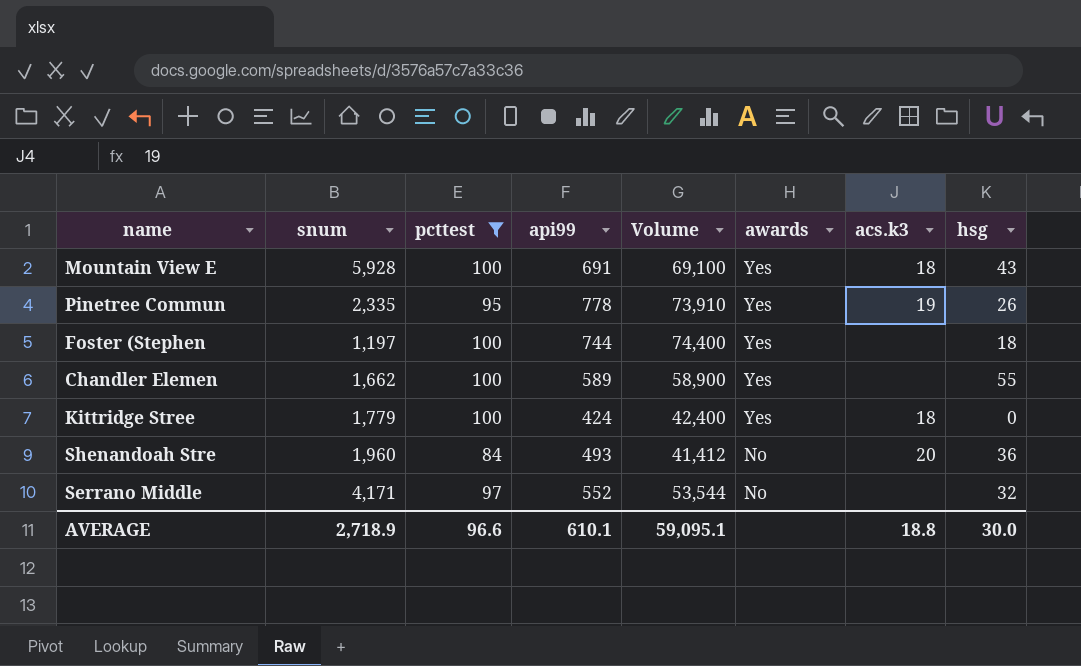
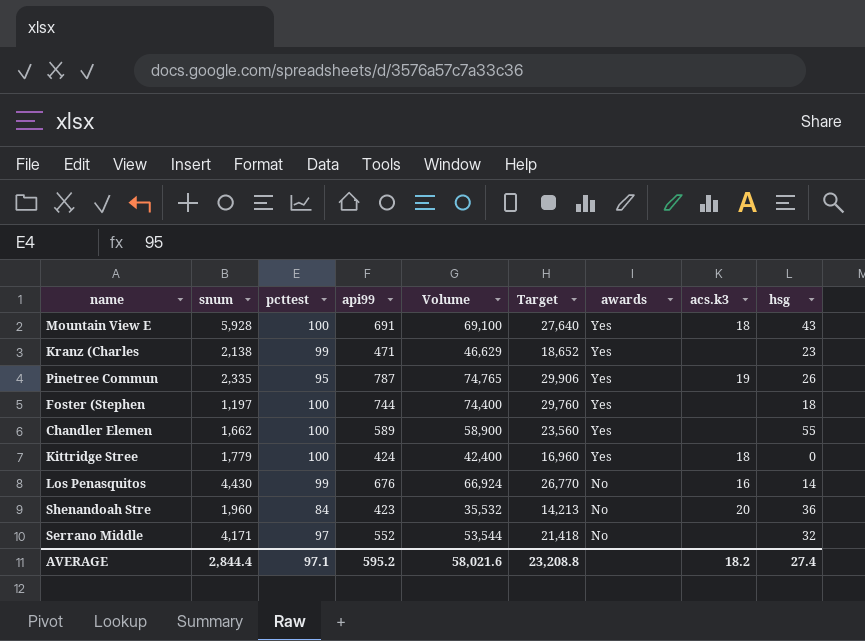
filter: pcttest != 99 -> none
column Target | formula: none -> [Volume] * 0.4
Pinetree Commun | api99: 778 -> 787
Pinetree Commun | Volume: 73,910 -> 74,765
Shenandoah Stre | api99: 493 -> 423
Shenandoah Stre | Volume: 41,412 -> 35,532
AVERAGE | snum: 2,718.9 -> 2,844.4
AVERAGE | pcttest: 96.6 -> 97.1
AVERAGE | api99: 610.1 -> 595.2
AVERAGE | Volume: 59,095.1 -> 58,021.6
AVERAGE | acs.k3: 18.8 -> 18.2
AVERAGE | hsg: 30.0 -> 27.4

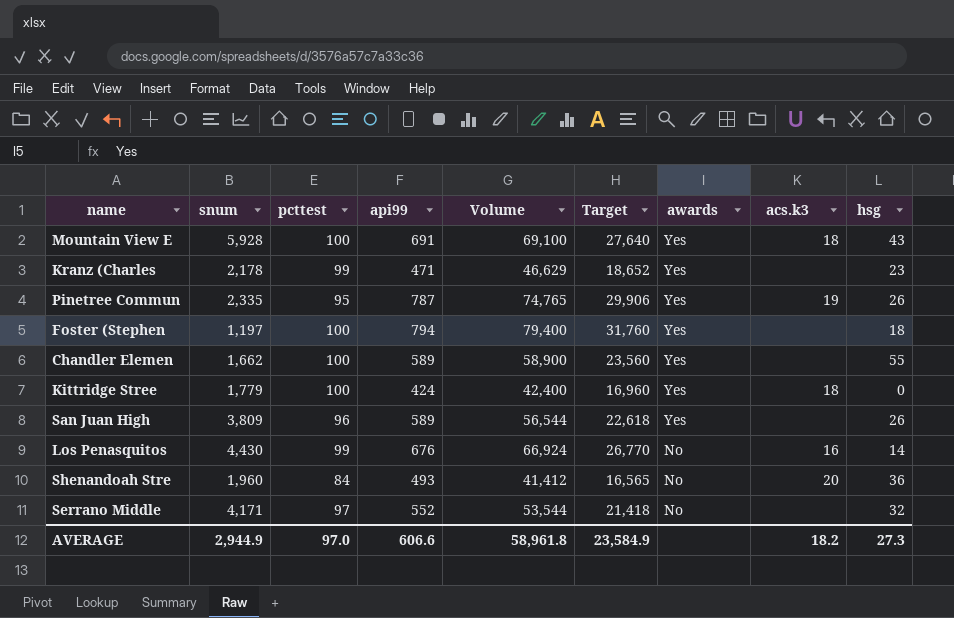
Kranz (Charles | snum: 2,138 -> 2,178
Foster (Stephen | api99: 744 -> 794
Foster (Stephen | Volume: 74,400 -> 79,400
Foster (Stephen | Target: 29,760 -> 31,760
row San Juan High: none -> 3,809 | 96 | 589 | 56,544 | 22,618 | Yes | none | 26
Shenandoah Stre | api99: 423 -> 493
Shenandoah Stre | Volume: 35,532 -> 41,412
Shenandoah Stre | Target: 14,213 -> 16,565
AVERAGE | snum: 2,844.4 -> 2,944.9
AVERAGE | pcttest: 97.1 -> 97.0
AVERAGE | api99: 595.2 -> 606.6
AVERAGE | Volume: 58,021.6 -> 58,961.8
AVERAGE | Target: 23,208.8 -> 23,584.9
AVERAGE | hsg: 27.4 -> 27.3

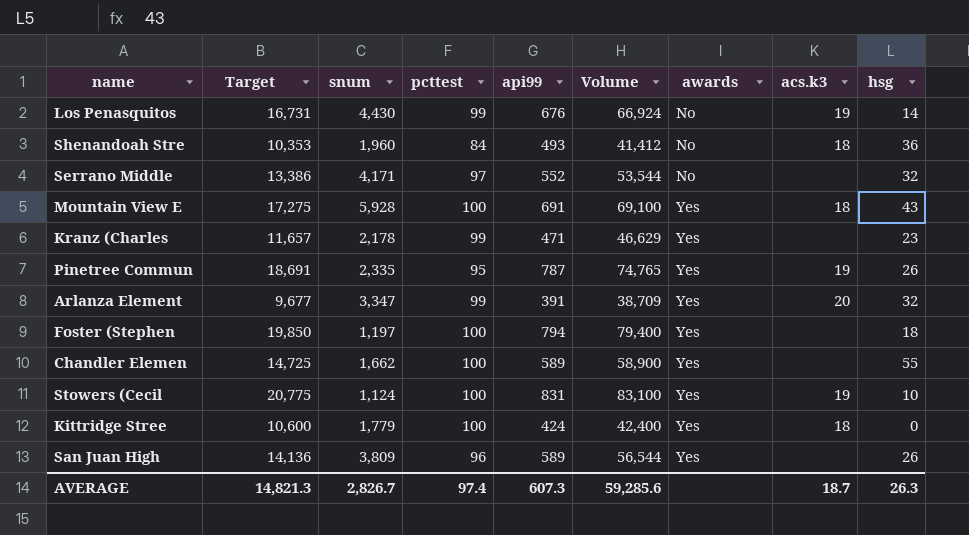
row order: awards descending -> awards ascending
column Target | formula: [Volume] * 0.4 -> [Volume] * 0.25
column Target | position: 6 -> 2
Los Penasquitos | acs.k3: 16 -> 19
Shenandoah Stre | acs.k3: 20 -> 18
row Arlanza Element: none -> 9,677 | 3,347 | 99 | 391 | 38,709 | Yes | 20 | 32
row Stowers (Cecil: none -> 20,775 | 1,124 | 100 | 831 | 83,100 | Yes | 19 | 10
AVERAGE | Target: 23,584.9 -> 14,821.3
AVERAGE | snum: 2,944.9 -> 2,826.7
AVERAGE | pcttest: 97.0 -> 97.4
AVERAGE | api99: 606.6 -> 607.3
AVERAGE | Volume: 58,961.8 -> 59,285.6
AVERAGE | acs.k3: 18.2 -> 18.7
AVERAGE | hsg: 27.3 -> 26.3

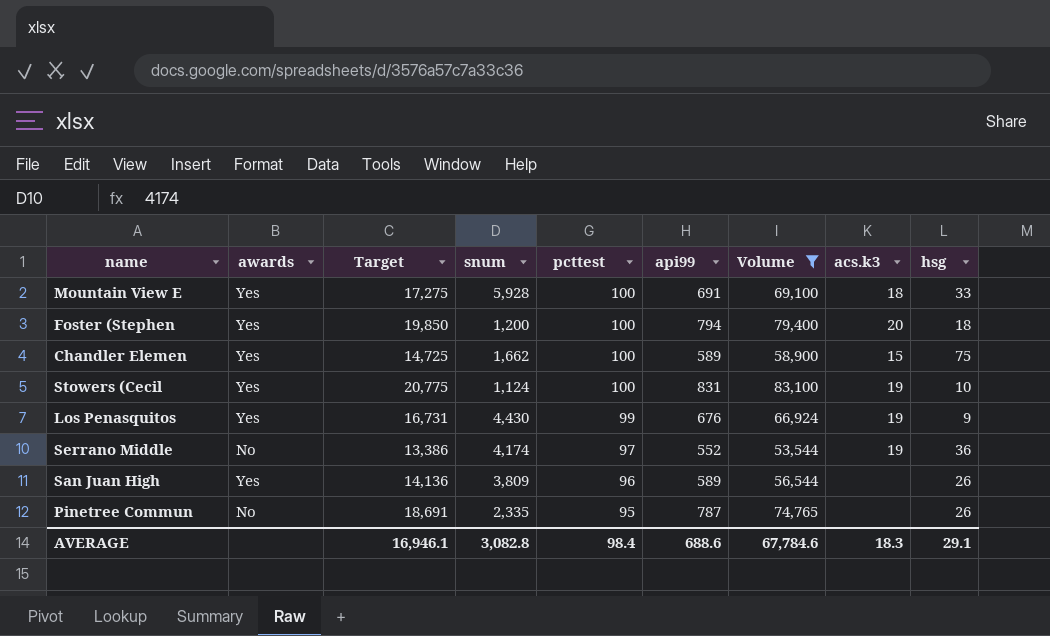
filter: none -> Volume >= 53,544
row order: awards ascending -> pcttest descending
column awards | position: 7 -> 2
Mountain View E | hsg: 43 -> 33
Foster (Stephen | snum: 1,197 -> 1,200
Foster (Stephen | acs.k3: none -> 20
Chandler Elemen | acs.k3: none -> 15
Chandler Elemen | hsg: 55 -> 75
Los Penasquitos | awards: No -> Yes
Los Penasquitos | hsg: 14 -> 9
Serrano Middle | snum: 4,171 -> 4,174
Serrano Middle | acs.k3: none -> 19
Serrano Middle | hsg: 32 -> 36
Pinetree Commun | awards: Yes -> No
Pinetree Commun | acs.k3: 19 -> none
AVERAGE | Target: 14,821.3 -> 16,946.1
AVERAGE | snum: 2,826.7 -> 3,082.8
AVERAGE | pcttest: 97.4 -> 98.4
AVERAGE | api99: 607.3 -> 688.6
AVERAGE | Volume: 59,285.6 -> 67,784.6
AVERAGE | acs.k3: 18.7 -> 18.3
AVERAGE | hsg: 26.3 -> 29.1

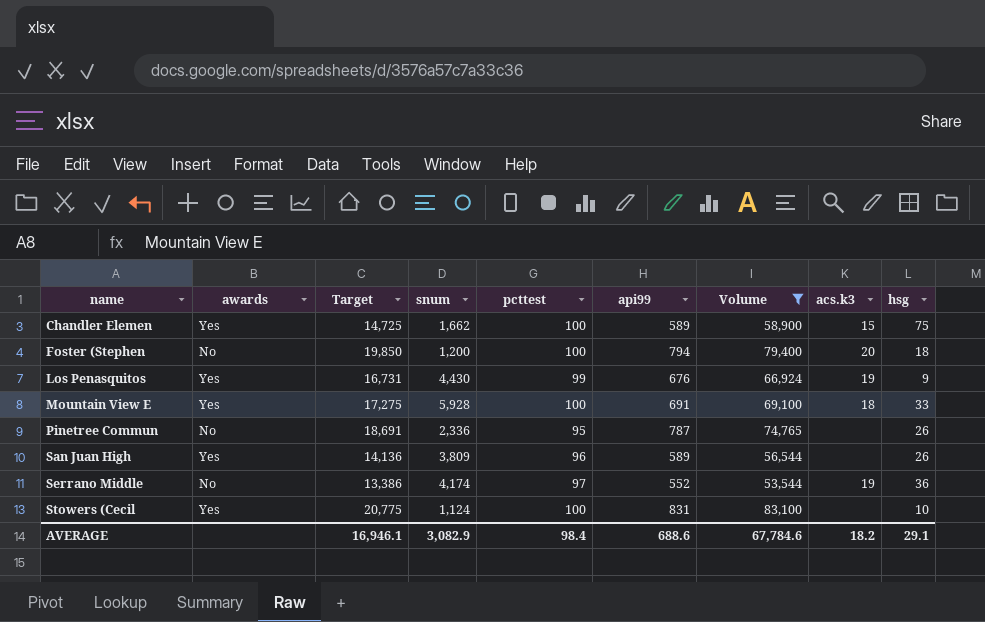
row order: pcttest descending -> name ascending
Foster (Stephen | awards: Yes -> No
Pinetree Commun | snum: 2,335 -> 2,336
Stowers (Cecil | acs.k3: 19 -> none
AVERAGE | snum: 3,082.8 -> 3,082.9
AVERAGE | acs.k3: 18.3 -> 18.2

